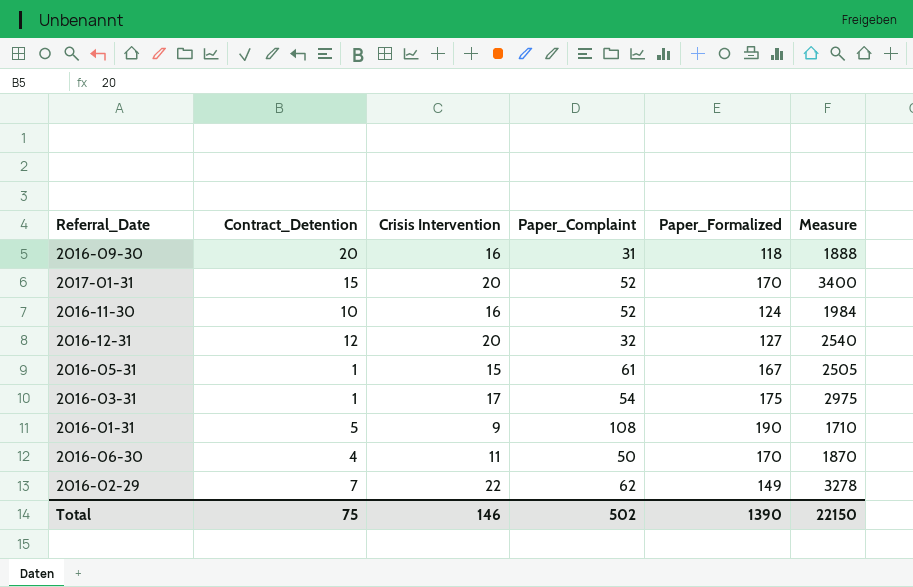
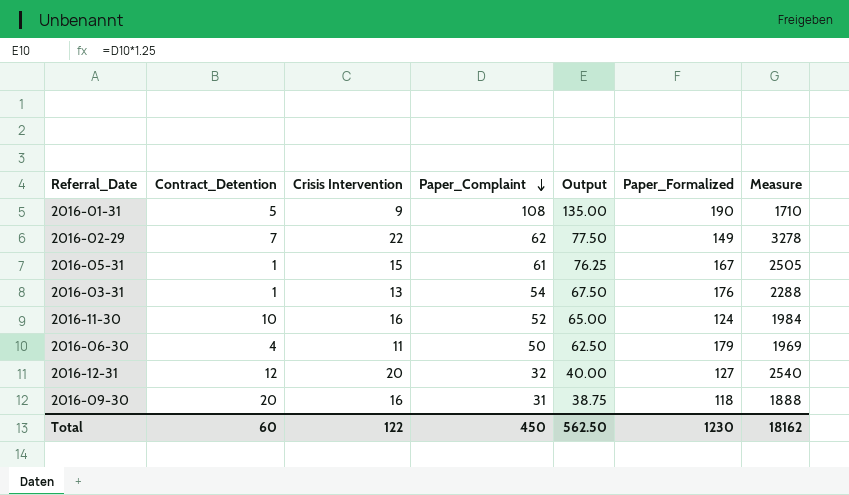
row order: none -> Paper_Complaint descending
column Output | formula: none -> [Paper_Complaint] * 1.25
row 2017-01-31: 15 | 20 | 52 | 170 | 3400 -> none
2016-03-31 | Crisis Intervention: 17 -> 13
2016-03-31 | Paper_Formalized: 175 -> 176
2016-03-31 | Measure: 2975 -> 2288
2016-06-30 | Paper_Formalized: 170 -> 179
2016-06-30 | Measure: 1870 -> 1969
Total | Contract_Detention: 75 -> 60
Total | Crisis Intervention: 146 -> 122
Total | Paper_Complaint: 502 -> 450
Total | Paper_Formalized: 1390 -> 1230
Total | Measure: 22150 -> 18162

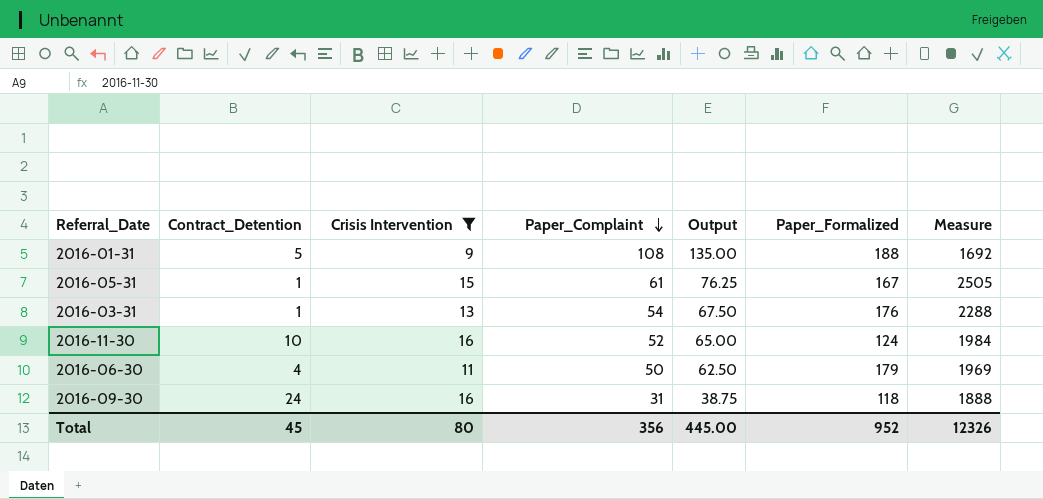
filter: none -> Crisis Intervention <= 16
2016-01-31 | Paper_Formalized: 190 -> 188
2016-01-31 | Measure: 1710 -> 1692
2016-09-30 | Contract_Detention: 20 -> 24
Total | Contract_Detention: 60 -> 45
Total | Crisis Intervention: 122 -> 80
Total | Paper_Complaint: 450 -> 356
Total | Output: 562.50 -> 445.00
Total | Paper_Formalized: 1230 -> 952
Total | Measure: 18162 -> 12326

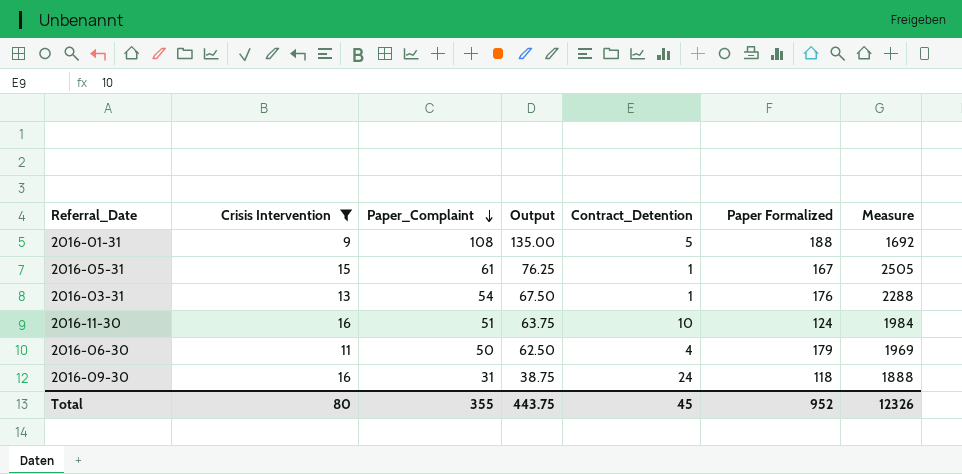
column Contract_Detention | position: 2 -> 5
column name: Paper_Formalized -> Paper Formalized
2016-11-30 | Paper_Complaint: 52 -> 51
2016-11-30 | Output: 65.00 -> 63.75
Total | Paper_Complaint: 356 -> 355
Total | Output: 445.00 -> 443.75

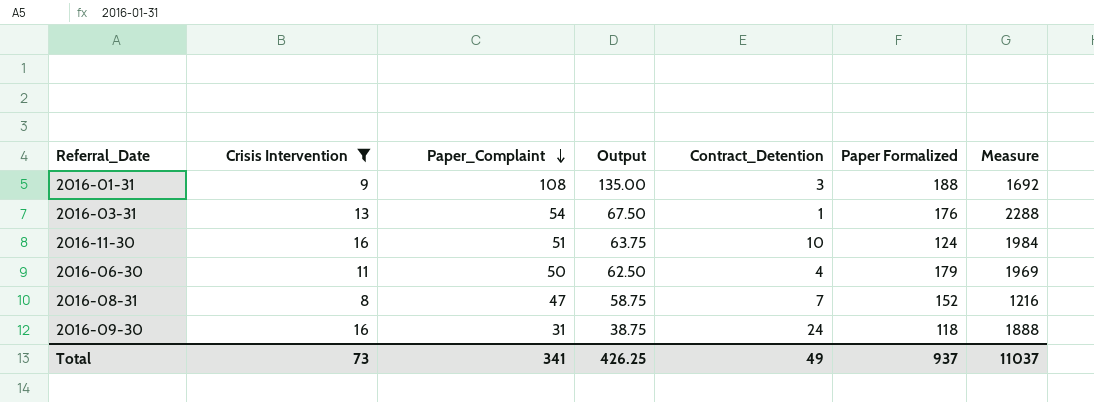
row 2016-05-31: 15 | 61 | 76.25 | 1 | 167 | 2505 -> none
2016-01-31 | Contract_Detention: 5 -> 3
row 2016-08-31: none -> 8 | 47 | 58.75 | 7 | 152 | 1216
Total | Crisis Intervention: 80 -> 73
Total | Paper_Complaint: 355 -> 341
Total | Output: 443.75 -> 426.25
Total | Contract_Detention: 45 -> 49
Total | Paper Formalized: 952 -> 937
Total | Measure: 12326 -> 11037

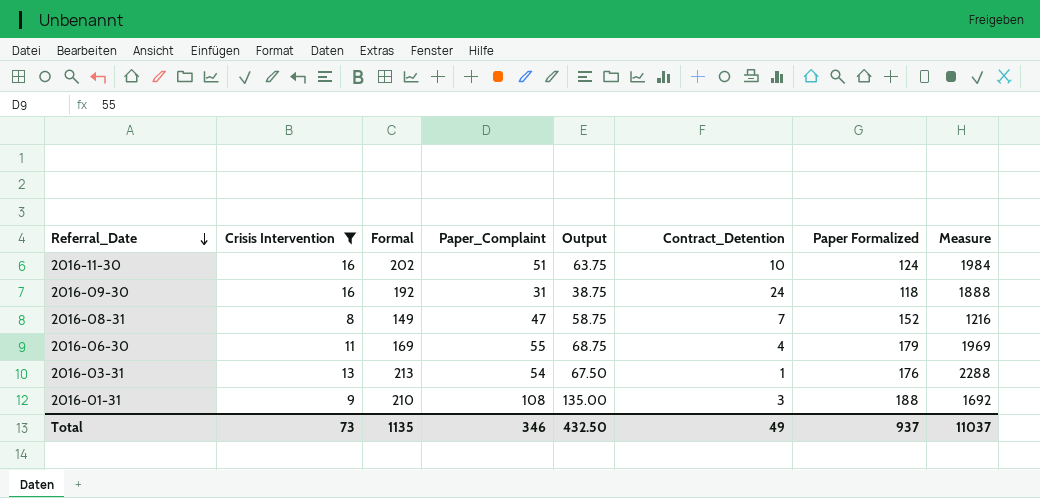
row order: Paper_Complaint descending -> Referral_Date descending
column Formal | position: none -> 3
2016-06-30 | Paper_Complaint: 50 -> 55
2016-06-30 | Output: 62.50 -> 68.75
Total | Paper_Complaint: 341 -> 346
Total | Output: 426.25 -> 432.50

